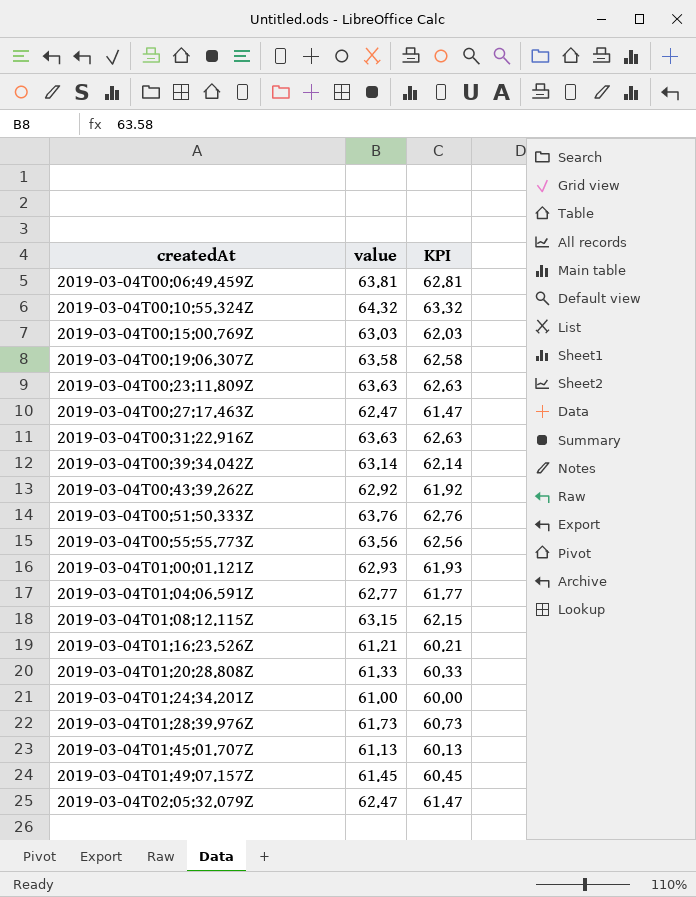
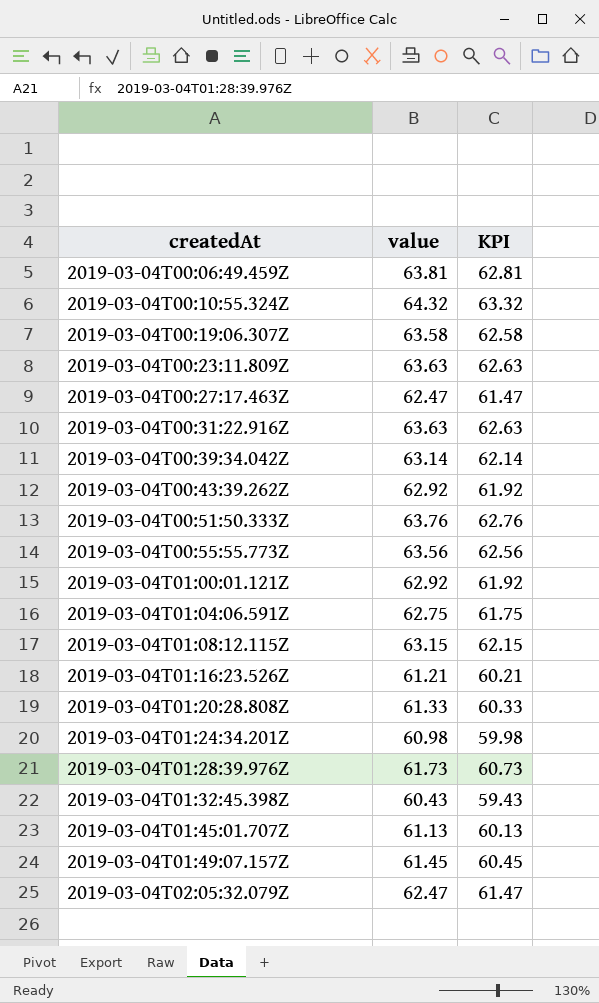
row 2019-03-04T00:15:00.769Z: 63.03 | 62.03 -> none
2019-03-04T01:00:01.121Z | value: 62.93 -> 62.92
2019-03-04T01:00:01.121Z | KPI: 61.93 -> 61.92
2019-03-04T01:04:06.591Z | value: 62.77 -> 62.75
2019-03-04T01:04:06.591Z | KPI: 61.77 -> 61.75
2019-03-04T01:24:34.201Z | value: 61.00 -> 60.98
2019-03-04T01:24:34.201Z | KPI: 60.00 -> 59.98
row 2019-03-04T01:32:45.398Z: none -> 60.43 | 59.43

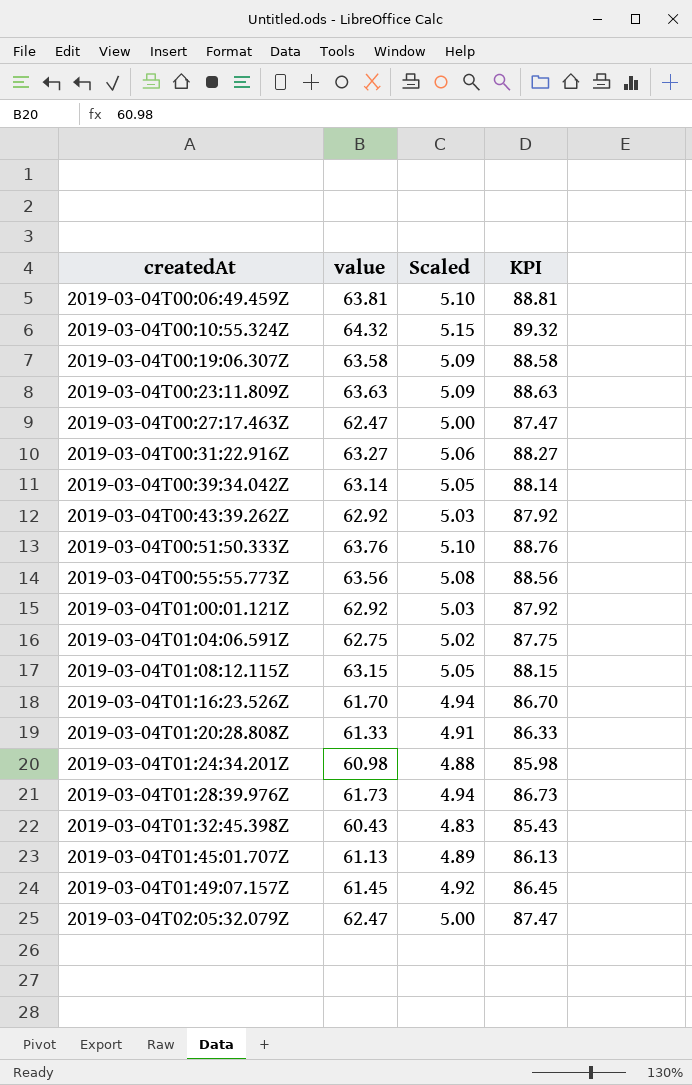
column Scaled | formula: none -> [value] * 0.08
column KPI | formula: [value] - 1 -> [value] + 25
2019-03-04T00:31:22.916Z | value: 63.63 -> 63.27
2019-03-04T01:16:23.526Z | value: 61.21 -> 61.70

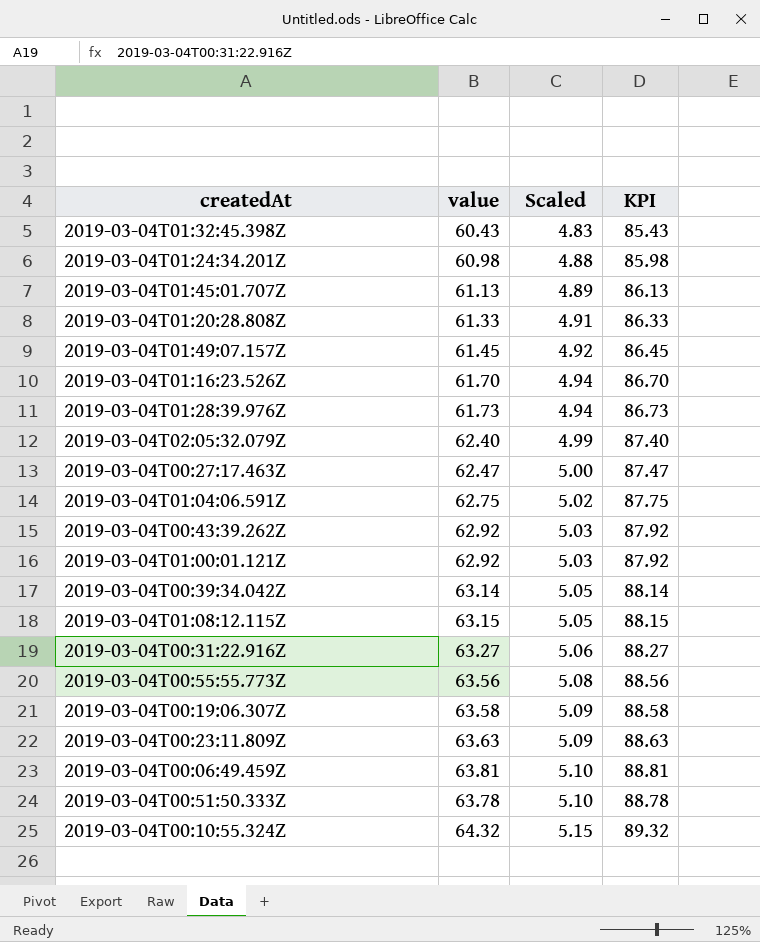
row order: createdAt ascending -> Scaled ascending
2019-03-04T02:05:32.079Z | value: 62.47 -> 62.40
2019-03-04T02:05:32.079Z | Scaled: 5.00 -> 4.99
2019-03-04T02:05:32.079Z | KPI: 87.47 -> 87.40
2019-03-04T00:51:50.333Z | value: 63.76 -> 63.78
2019-03-04T00:51:50.333Z | KPI: 88.76 -> 88.78

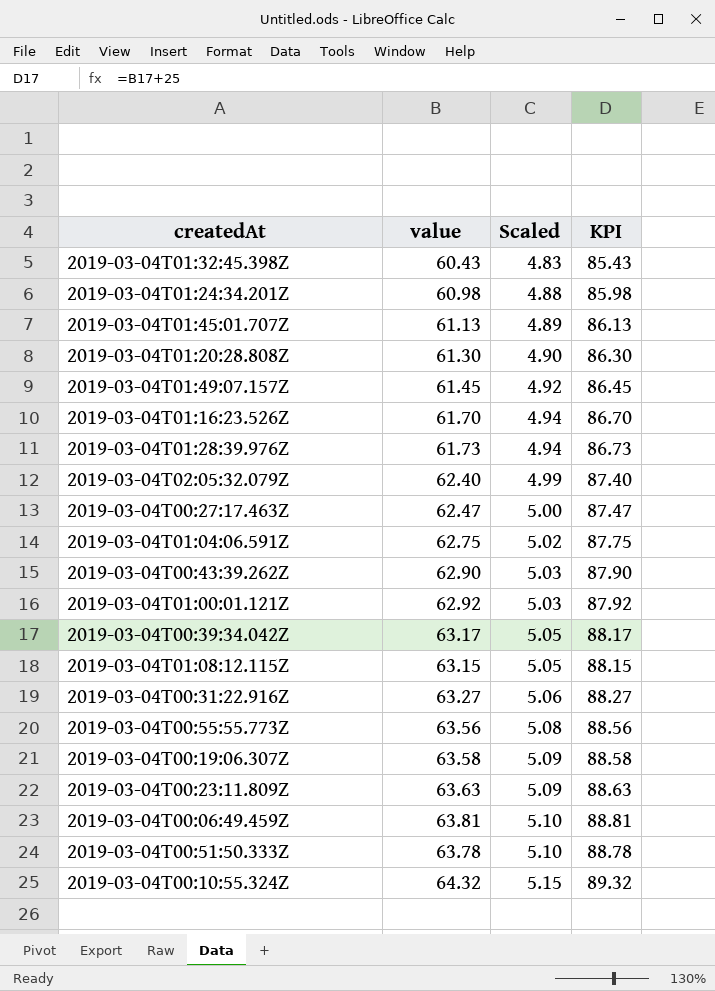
2019-03-04T01:20:28.808Z | value: 61.33 -> 61.30
2019-03-04T01:20:28.808Z | Scaled: 4.91 -> 4.90
2019-03-04T01:20:28.808Z | KPI: 86.33 -> 86.30
2019-03-04T00:43:39.262Z | value: 62.92 -> 62.90
2019-03-04T00:43:39.262Z | KPI: 87.92 -> 87.90
2019-03-04T00:39:34.042Z | value: 63.14 -> 63.17
2019-03-04T00:39:34.042Z | KPI: 88.14 -> 88.17

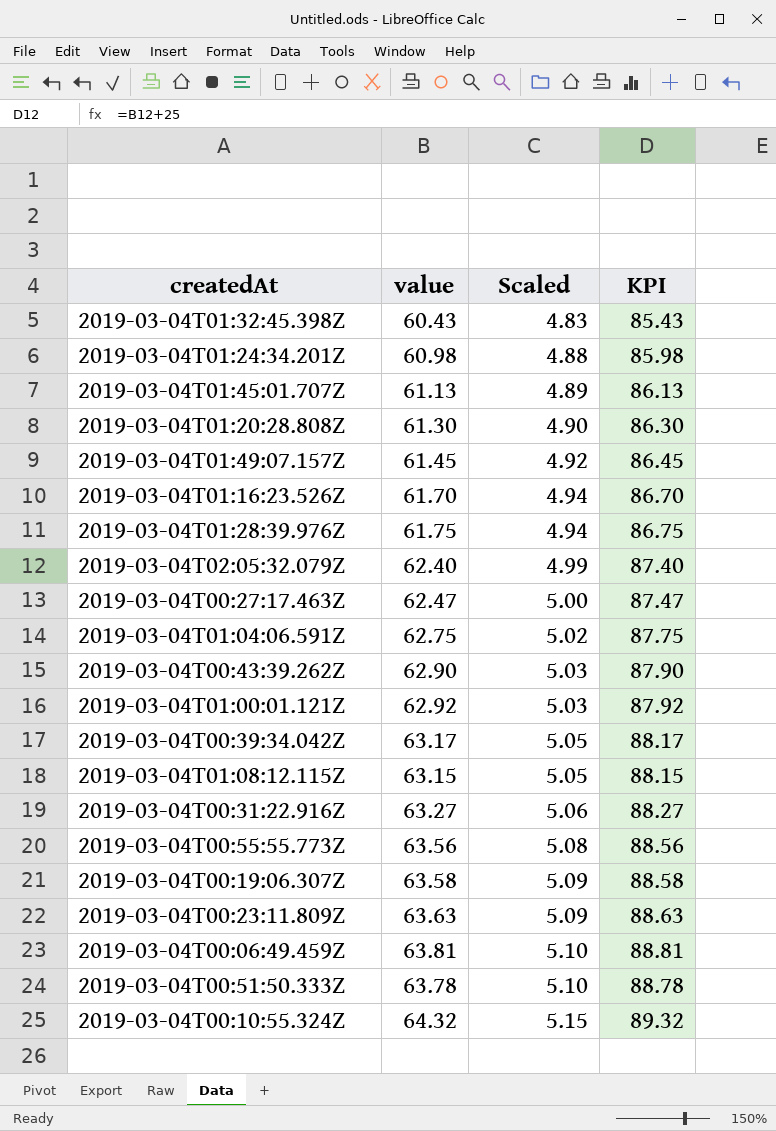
2019-03-04T01:28:39.976Z | value: 61.73 -> 61.75
2019-03-04T01:28:39.976Z | KPI: 86.73 -> 86.75

